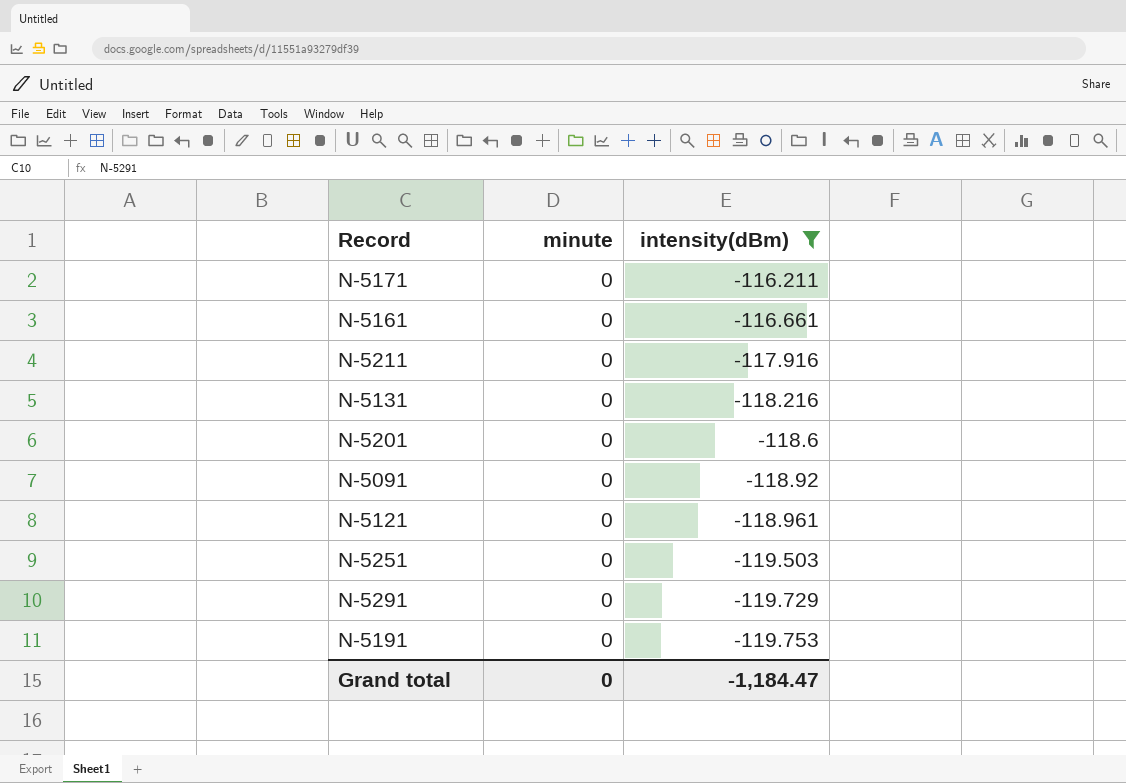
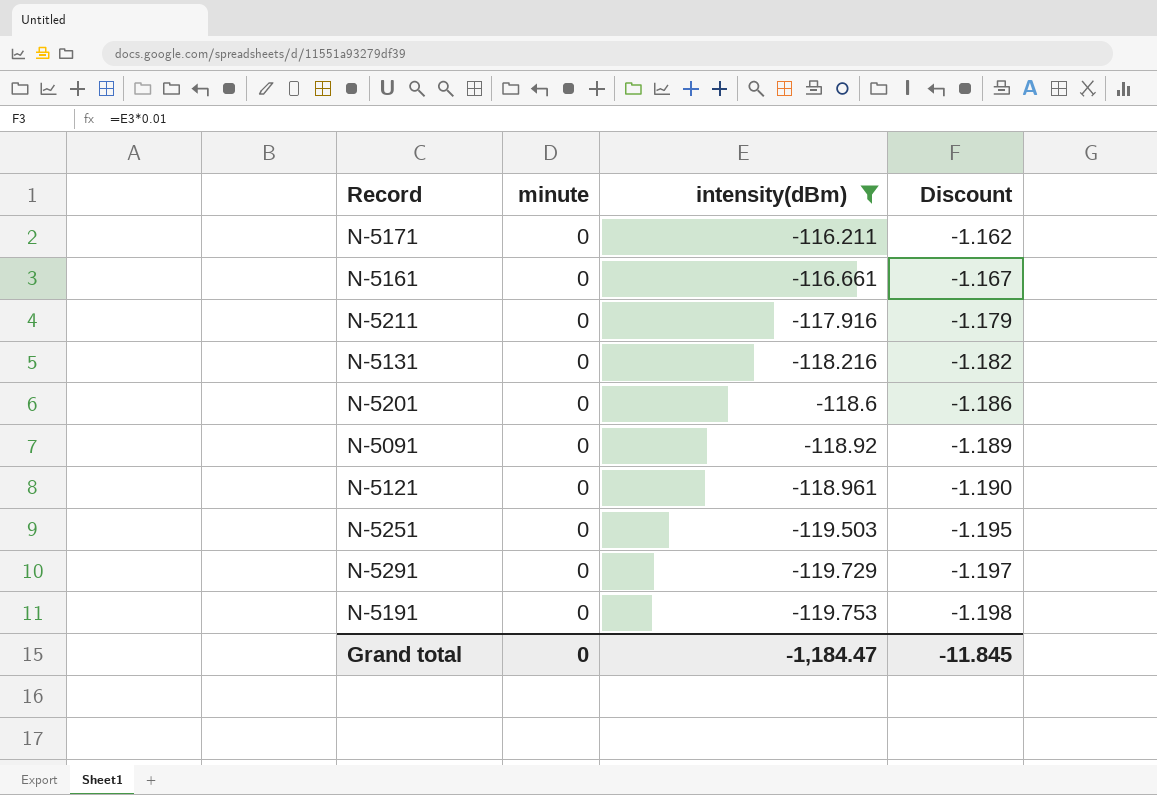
column Discount | formula: none -> [intensity(dBm)] * 0.01

